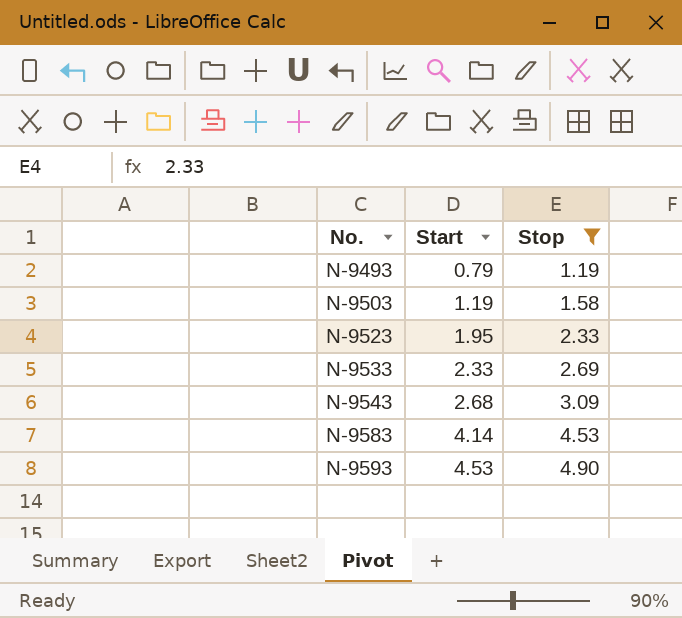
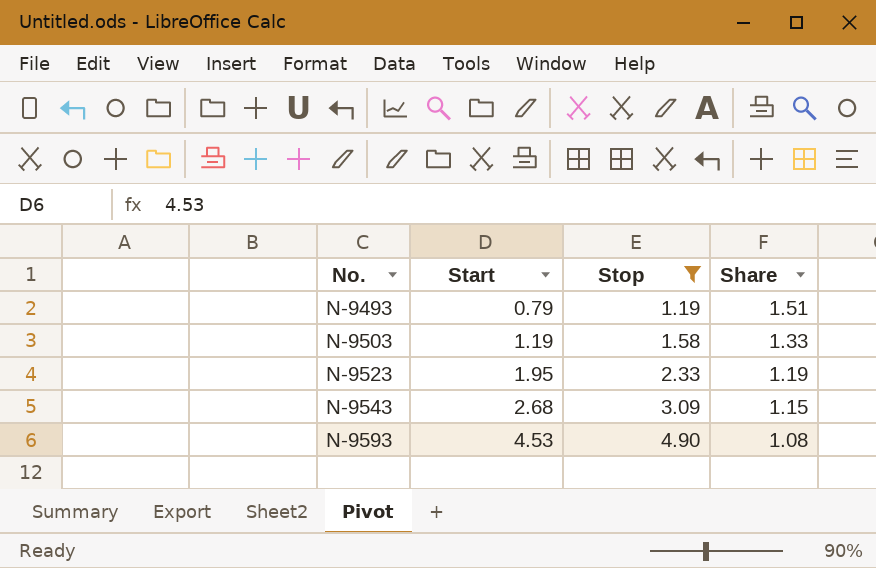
column Share | formula: none -> [Stop] / [Start]
row N-9533: 2.33 | 2.69 -> none
row N-9583: 4.14 | 4.53 -> none

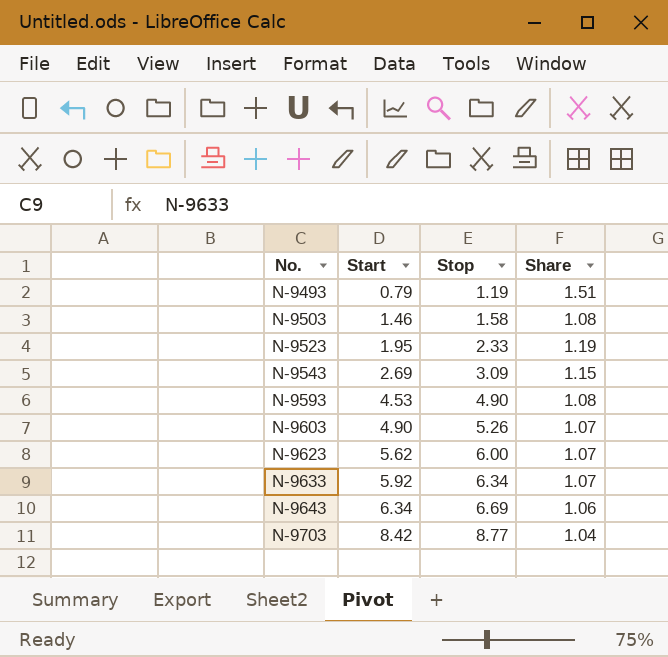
filter: Stop <= 4.90 -> none
N-9503 | Start: 1.19 -> 1.46
N-9503 | Share: 1.33 -> 1.08
N-9543 | Start: 2.68 -> 2.69

